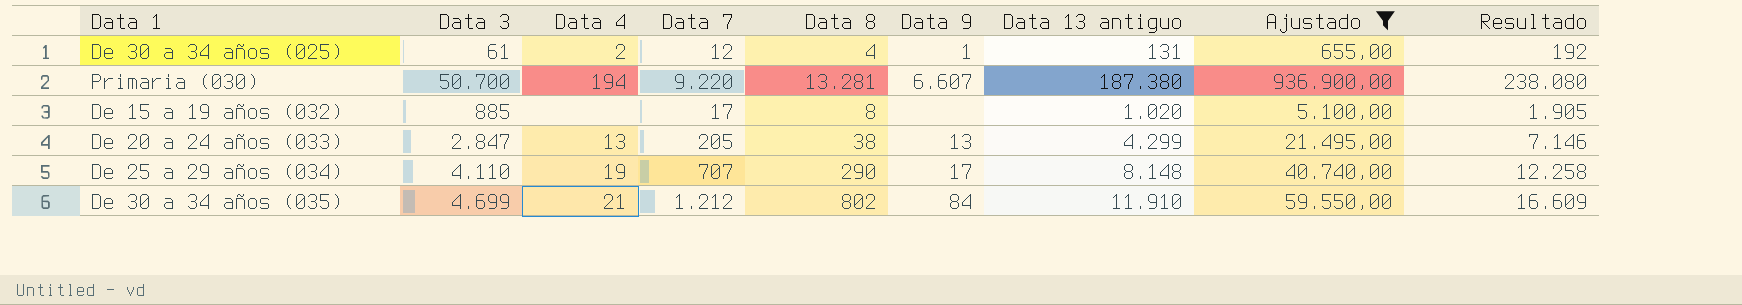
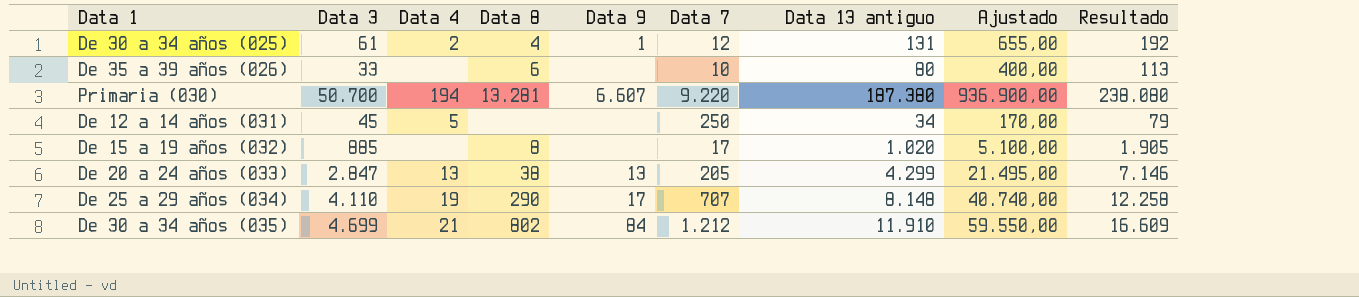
filter: Ajustado >= 655,00 -> none
column Data 7 | position: 4 -> 6

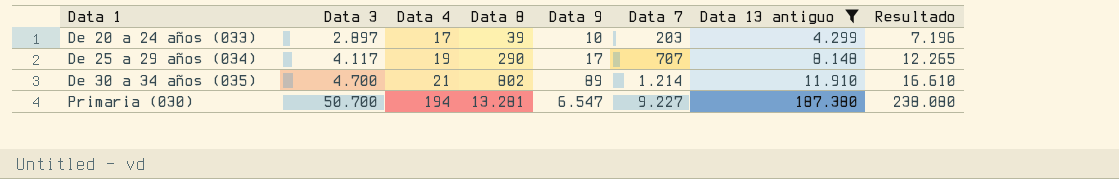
filter: none -> Data 13 antiguo >= 4.299
row order: none -> Data 1 ascending
column Ajustado | formula: [Data 13 antiguo] * 5 -> none
De 20 a 24 años (033) | Data 3: 2.847 -> 2.897
De 20 a 24 años (033) | Data 4: 13 -> 17
De 20 a 24 años (033) | Data 8: 38 -> 39
De 20 a 24 años (033) | Data 9: 13 -> 10
De 20 a 24 años (033) | Data 7: 205 -> 203
De 20 a 24 años (033) | Resultado: 7.146 -> 7.196
De 25 a 29 años (034) | Data 3: 4.110 -> 4.117
De 25 a 29 años (034) | Resultado: 12.258 -> 12.265
De 30 a 34 años (035) | Data 3: 4.699 -> 4.700
De 30 a 34 años (035) | Data 9: 84 -> 89
De 30 a 34 años (035) | Data 7: 1.212 -> 1.214
De 30 a 34 años (035) | Resultado: 16.609 -> 16.610
Primaria (030) | Data 9: 6.607 -> 6.547
Primaria (030) | Data 7: 9.220 -> 9.227

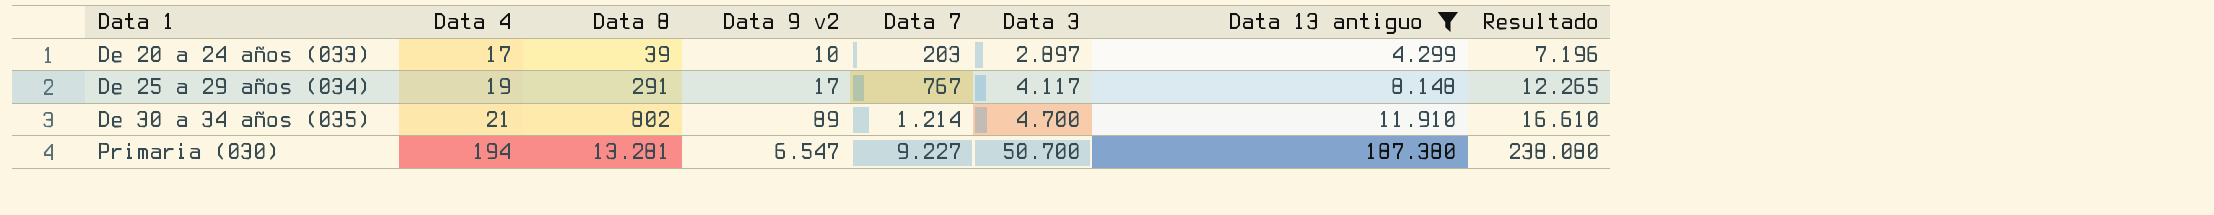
column name: Data 9 -> Data 9 v2
column Data 3 | position: 2 -> 6
De 25 a 29 años (034) | Data 8: 290 -> 291
De 25 a 29 años (034) | Data 7: 707 -> 767

